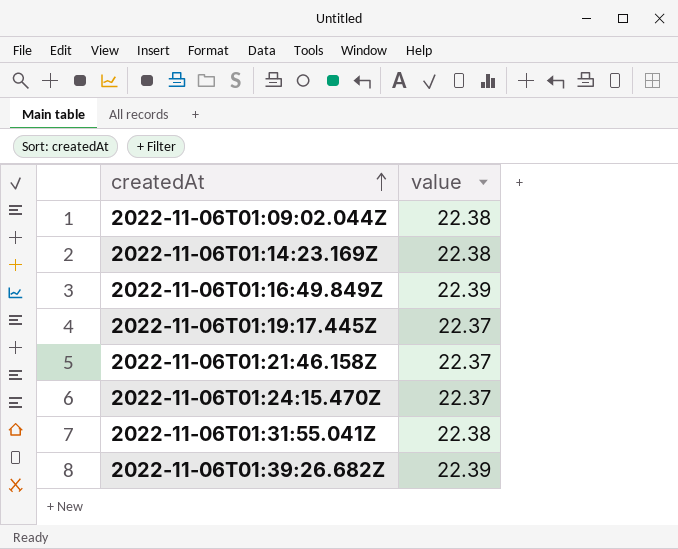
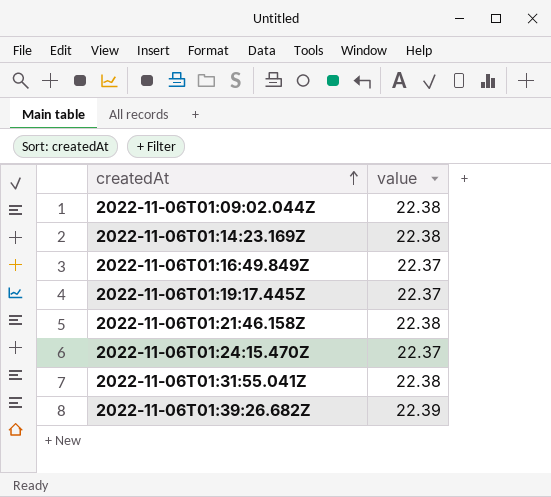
2022-11-06T01:16:49.849Z | value: 22.39 -> 22.37
2022-11-06T01:21:46.158Z | value: 22.37 -> 22.38

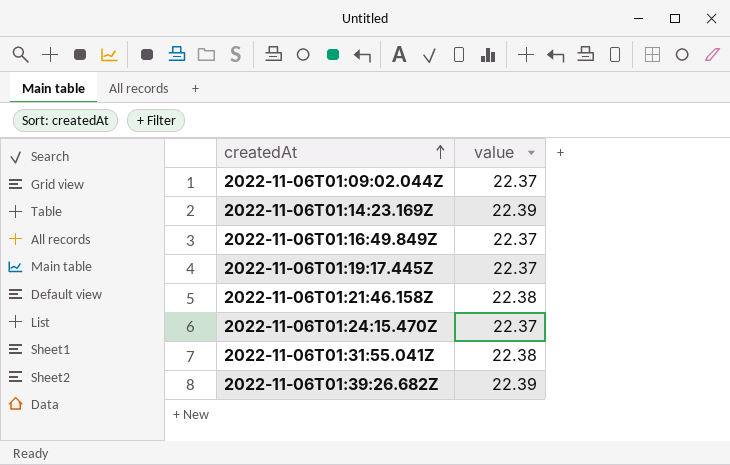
2022-11-06T01:09:02.044Z | value: 22.38 -> 22.37
2022-11-06T01:14:23.169Z | value: 22.38 -> 22.39

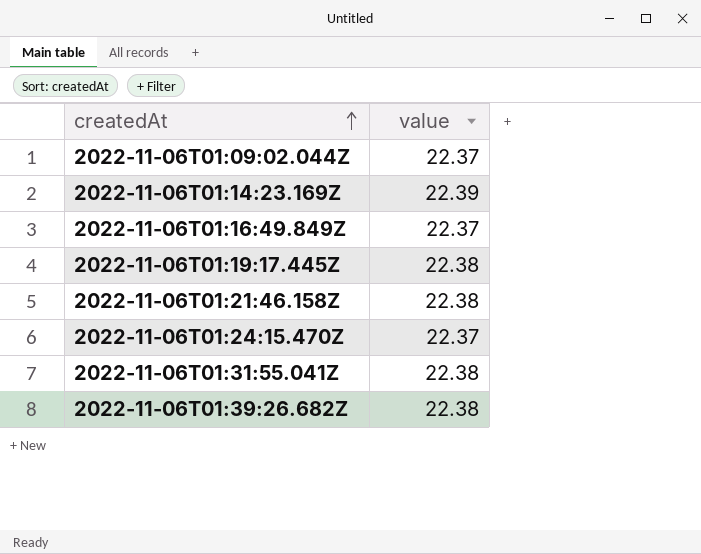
2022-11-06T01:19:17.445Z | value: 22.37 -> 22.38
2022-11-06T01:39:26.682Z | value: 22.39 -> 22.38

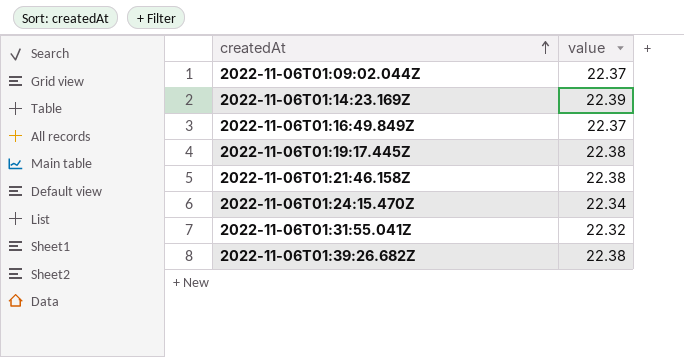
2022-11-06T01:24:15.470Z | value: 22.37 -> 22.34
2022-11-06T01:31:55.041Z | value: 22.38 -> 22.32

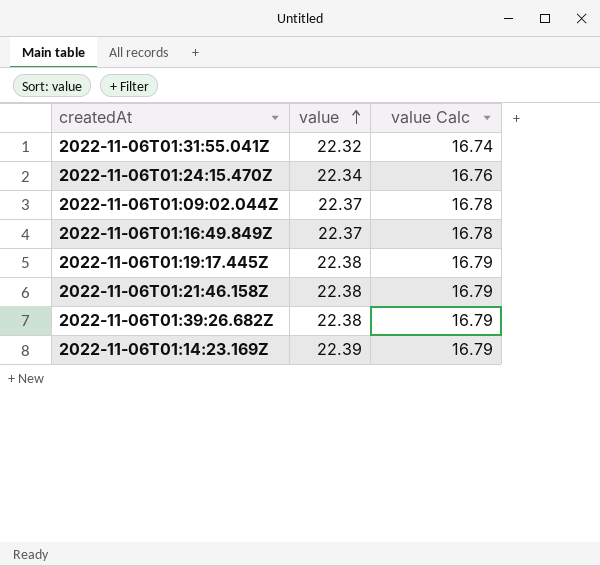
row order: createdAt ascending -> value ascending
column value Calc | formula: none -> [value] * 0.75

